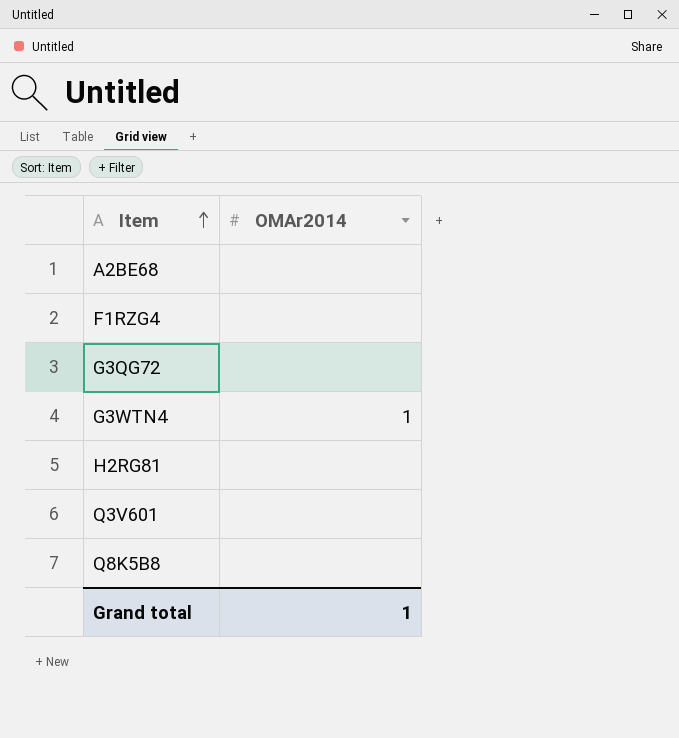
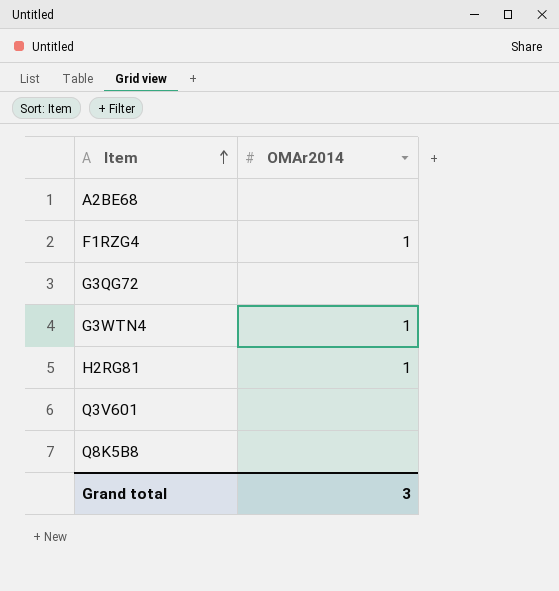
F1RZG4 | OMAr2014: none -> 1
H2RG81 | OMAr2014: none -> 1
Grand total | OMAr2014: 1 -> 3

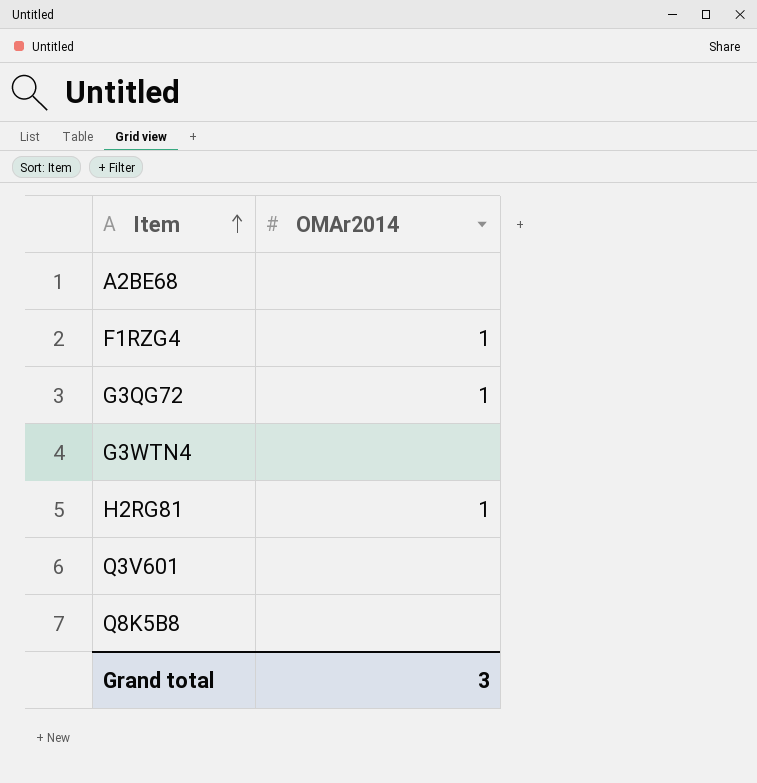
G3QG72 | OMAr2014: none -> 1
G3WTN4 | OMAr2014: 1 -> none

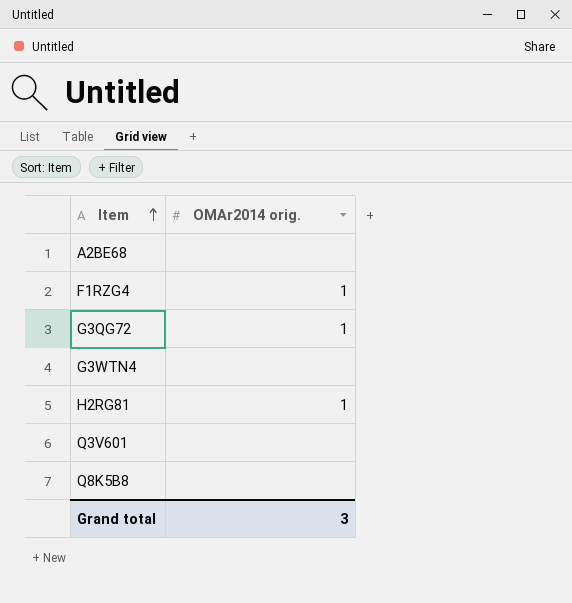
column name: OMAr2014 -> OMAr2014 orig.

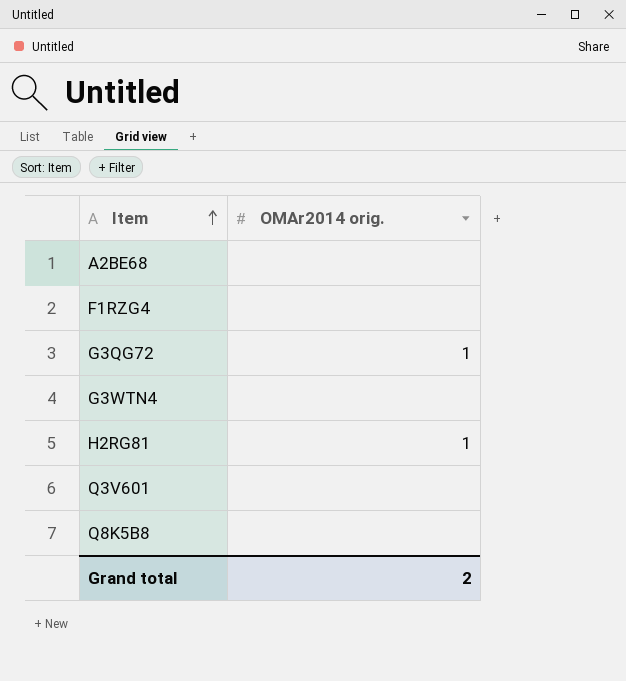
F1RZG4 | OMAr2014 orig.: 1 -> none
Grand total | OMAr2014 orig.: 3 -> 2

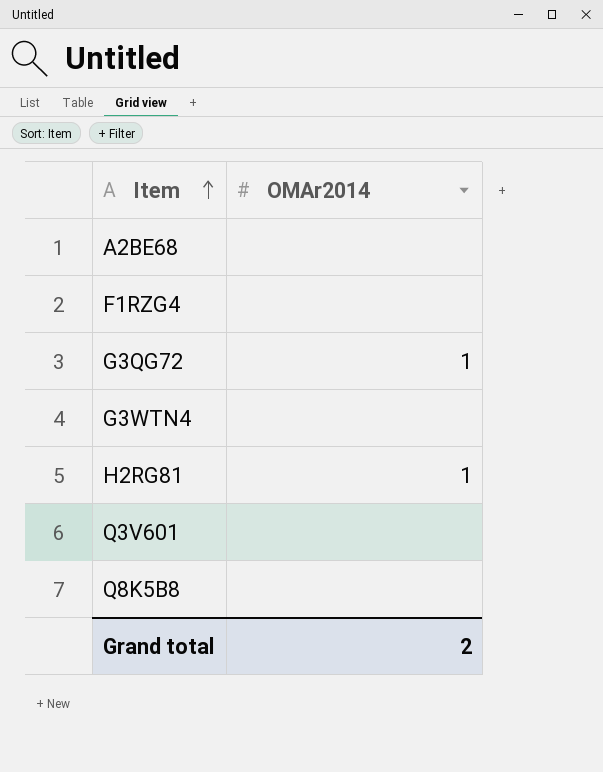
column name: OMAr2014 orig. -> OMAr2014

